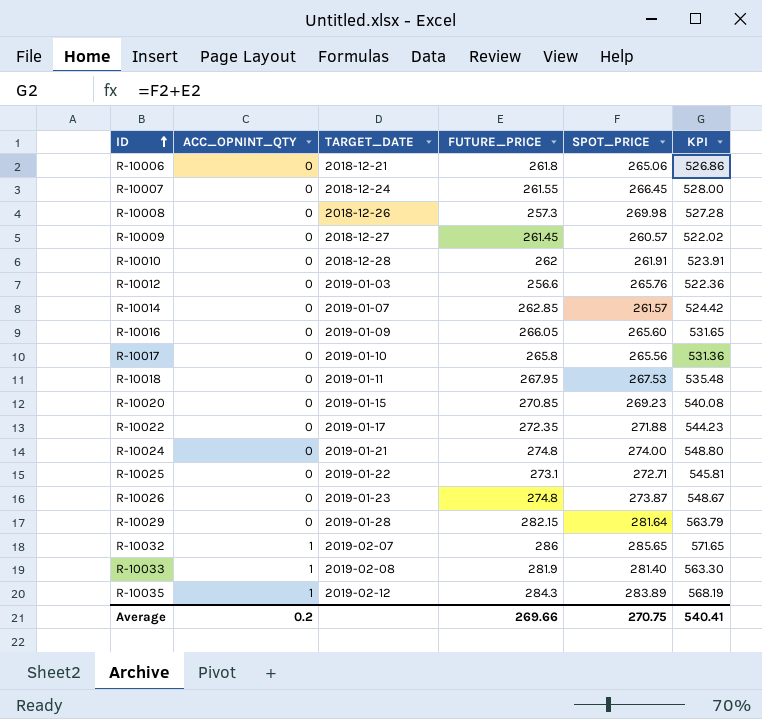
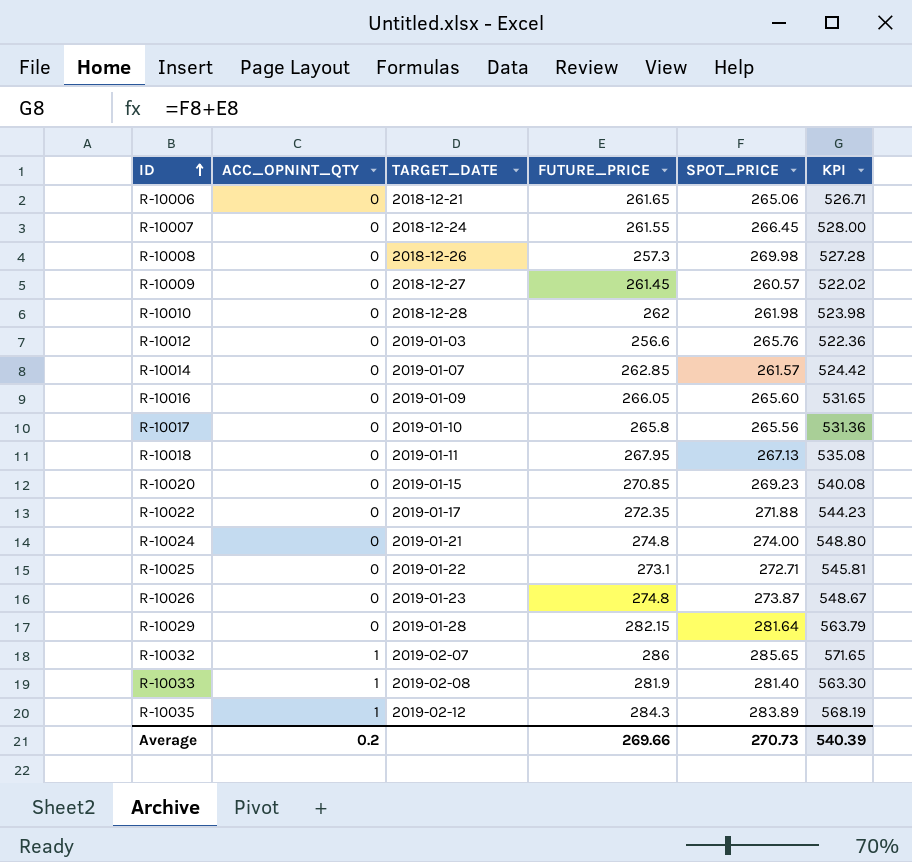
R-10006 | FUTURE_PRICE: 261.8 -> 261.65
R-10006 | KPI: 526.86 -> 526.71
R-10010 | SPOT_PRICE: 261.91 -> 261.98
R-10010 | KPI: 523.91 -> 523.98
R-10018 | SPOT_PRICE: 267.53 -> 267.13
R-10018 | KPI: 535.48 -> 535.08
Average | SPOT_PRICE: 270.75 -> 270.73
Average | KPI: 540.41 -> 540.39

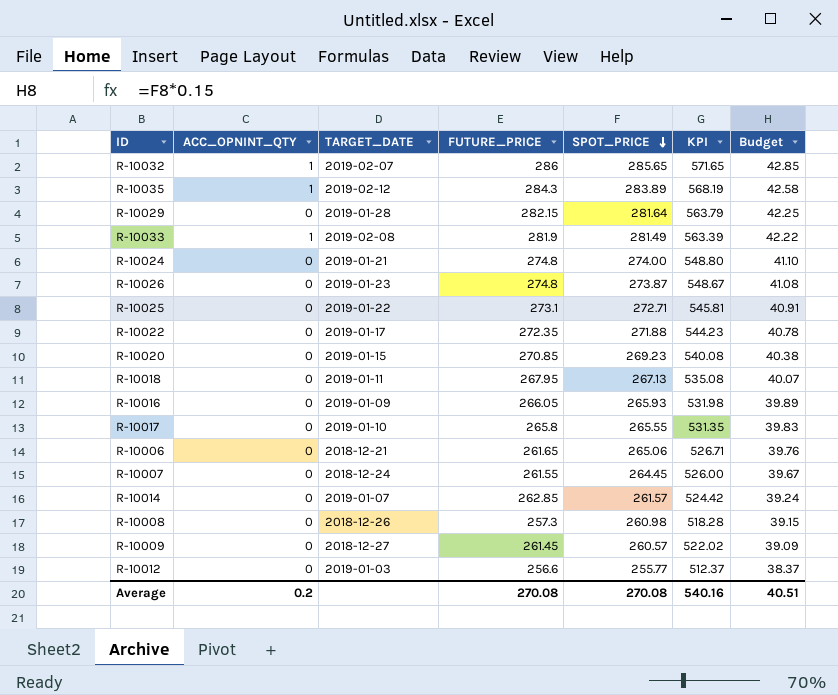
row order: ID ascending -> SPOT_PRICE descending
column Budget | formula: none -> [SPOT_PRICE] * 0.15
row R-10010: 0 | 2018-12-28 | 262 | 261.98 | 523.98 -> none
R-10033 | SPOT_PRICE: 281.40 -> 281.49
R-10033 | KPI: 563.30 -> 563.39
R-10016 | SPOT_PRICE: 265.60 -> 265.93
R-10016 | KPI: 531.65 -> 531.98
R-10017 | SPOT_PRICE: 265.56 -> 265.55
R-10017 | KPI: 531.36 -> 531.35
R-10007 | SPOT_PRICE: 266.45 -> 264.45
R-10007 | KPI: 528.00 -> 526.00
R-10008 | SPOT_PRICE: 269.98 -> 260.98
R-10008 | KPI: 527.28 -> 518.28
R-10012 | SPOT_PRICE: 265.76 -> 255.77
R-10012 | KPI: 522.36 -> 512.37
Average | FUTURE_PRICE: 269.66 -> 270.08
Average | SPOT_PRICE: 270.73 -> 270.08
Average | KPI: 540.39 -> 540.16

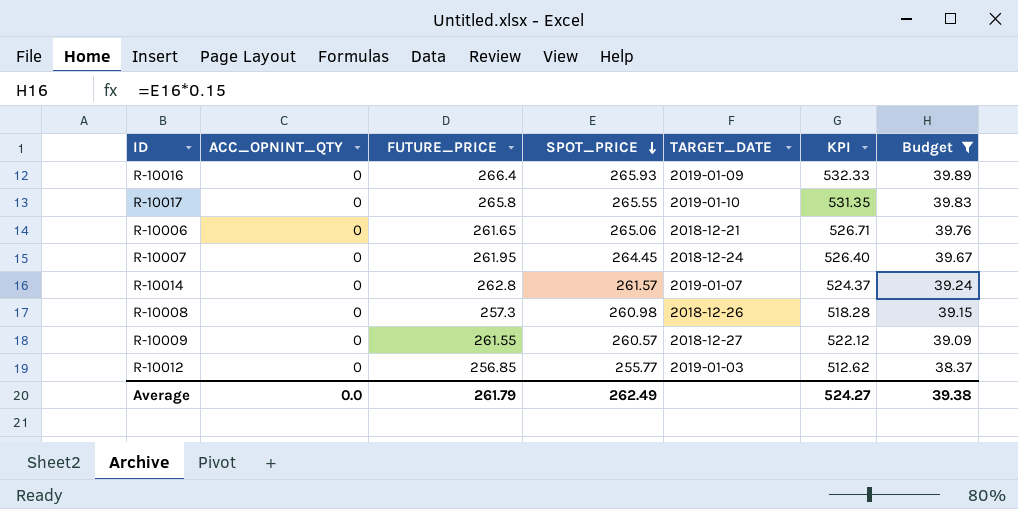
filter: none -> Budget <= 39.89
column TARGET_DATE | position: 3 -> 5
R-10016 | FUTURE_PRICE: 266.05 -> 266.4
R-10016 | KPI: 531.98 -> 532.33
R-10007 | FUTURE_PRICE: 261.55 -> 261.95
R-10007 | KPI: 526.00 -> 526.40
R-10014 | FUTURE_PRICE: 262.85 -> 262.8
R-10014 | KPI: 524.42 -> 524.37
R-10009 | FUTURE_PRICE: 261.45 -> 261.55
R-10009 | KPI: 522.02 -> 522.12
R-10012 | FUTURE_PRICE: 256.6 -> 256.85
R-10012 | KPI: 512.37 -> 512.62
Average | ACC_OPNINT_QTY: 0.2 -> 0.0
Average | FUTURE_PRICE: 270.08 -> 261.79
Average | SPOT_PRICE: 270.08 -> 262.49
Average | KPI: 540.16 -> 524.27
Average | Budget: 40.51 -> 39.38

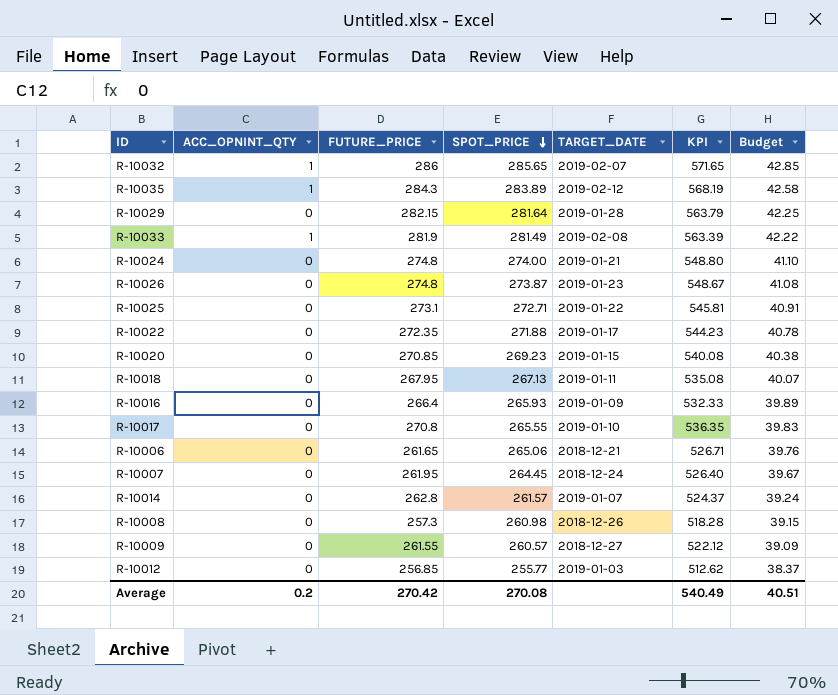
filter: Budget <= 39.89 -> none
R-10017 | FUTURE_PRICE: 265.8 -> 270.8
R-10017 | KPI: 531.35 -> 536.35
Average | ACC_OPNINT_QTY: 0.0 -> 0.2
Average | FUTURE_PRICE: 261.79 -> 270.42
Average | SPOT_PRICE: 262.49 -> 270.08
Average | KPI: 524.27 -> 540.49
Average | Budget: 39.38 -> 40.51

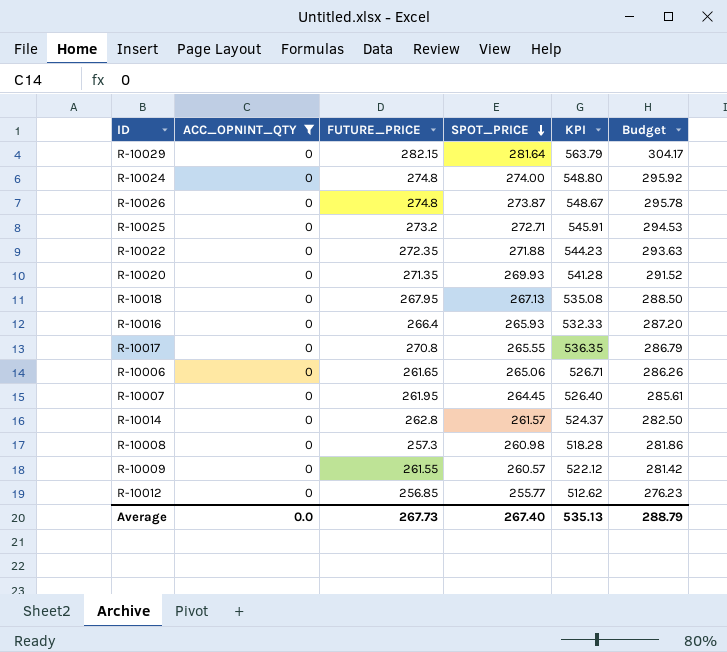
filter: none -> ACC_OPNINT_QTY = 0
column TARGET_DATE | position: 5 -> none
column Budget | formula: [SPOT_PRICE] * 0.15 -> [SPOT_PRICE] * 1.08
R-10025 | FUTURE_PRICE: 273.1 -> 273.2
R-10025 | KPI: 545.81 -> 545.91
R-10020 | FUTURE_PRICE: 270.85 -> 271.35
R-10020 | SPOT_PRICE: 269.23 -> 269.93
R-10020 | KPI: 540.08 -> 541.28
Average | ACC_OPNINT_QTY: 0.2 -> 0.0
Average | FUTURE_PRICE: 270.42 -> 267.73
Average | SPOT_PRICE: 270.08 -> 267.40
Average | KPI: 540.49 -> 535.13
Average | Budget: 40.51 -> 288.79

